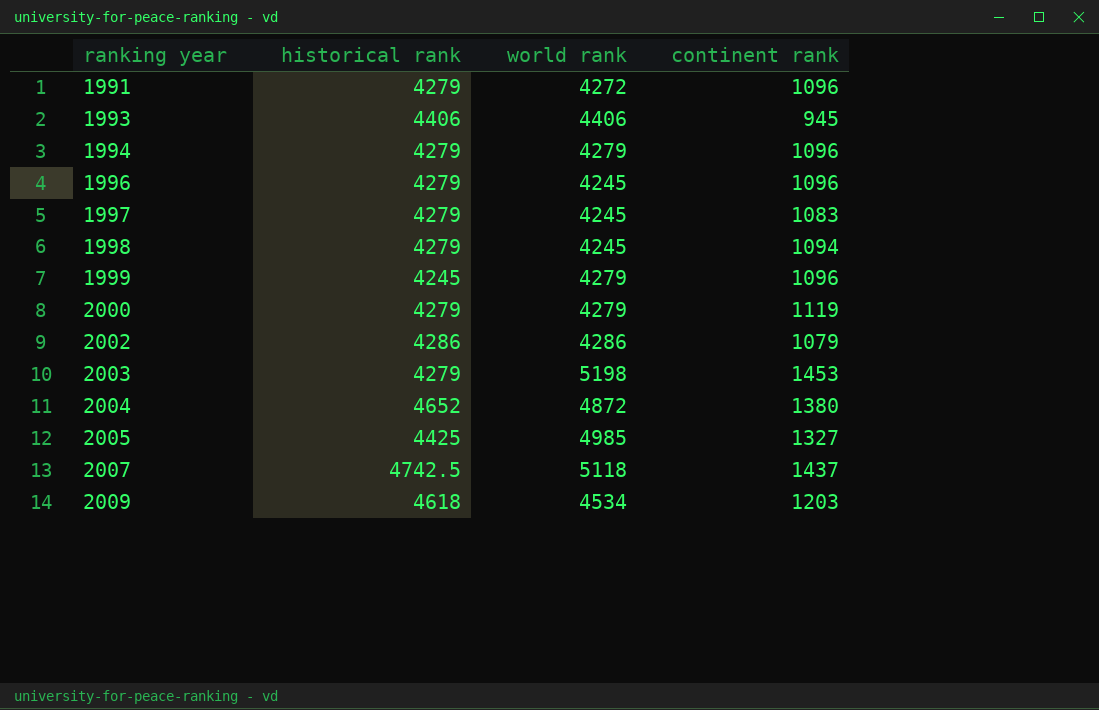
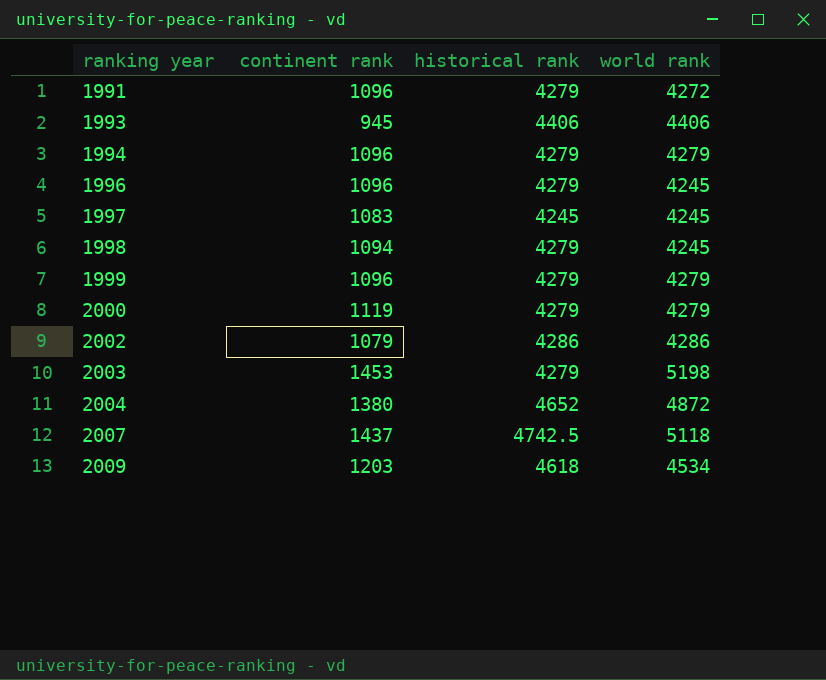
column continent rank | position: 4 -> 2
row 2005: 4425 | 4985 | 1327 -> none
1997 | historical rank: 4279 -> 4245
1999 | historical rank: 4245 -> 4279

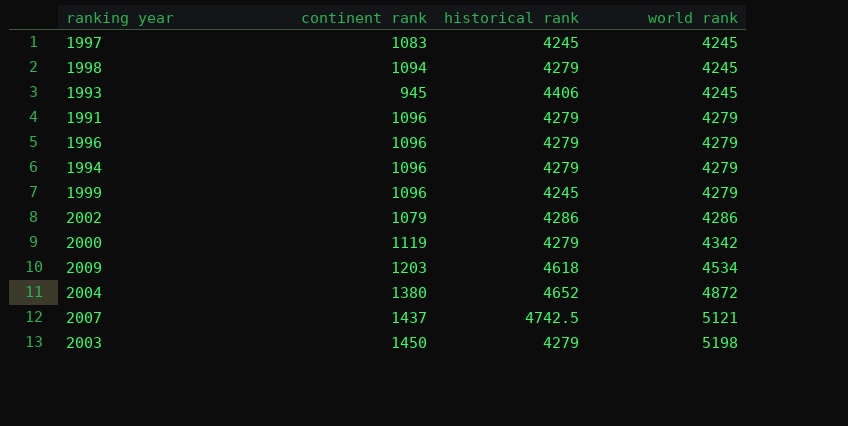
row order: ranking year ascending -> world rank ascending
1993 | world rank: 4406 -> 4245
1991 | world rank: 4272 -> 4279
1996 | world rank: 4245 -> 4279
1999 | historical rank: 4279 -> 4245
2000 | world rank: 4279 -> 4342
2007 | world rank: 5118 -> 5121
2003 | continent rank: 1453 -> 1450

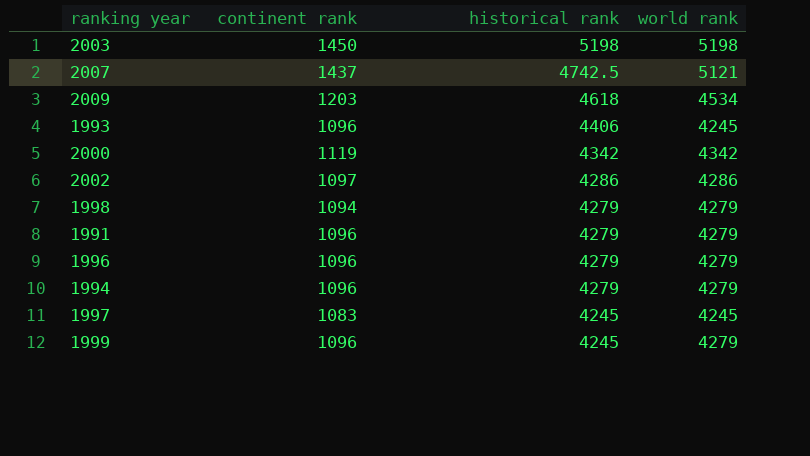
row order: world rank ascending -> historical rank descending
row 2004: 1380 | 4652 | 4872 -> none
2003 | historical rank: 4279 -> 5198
1993 | continent rank: 945 -> 1096
2000 | historical rank: 4279 -> 4342
2002 | continent rank: 1079 -> 1097
1998 | world rank: 4245 -> 4279

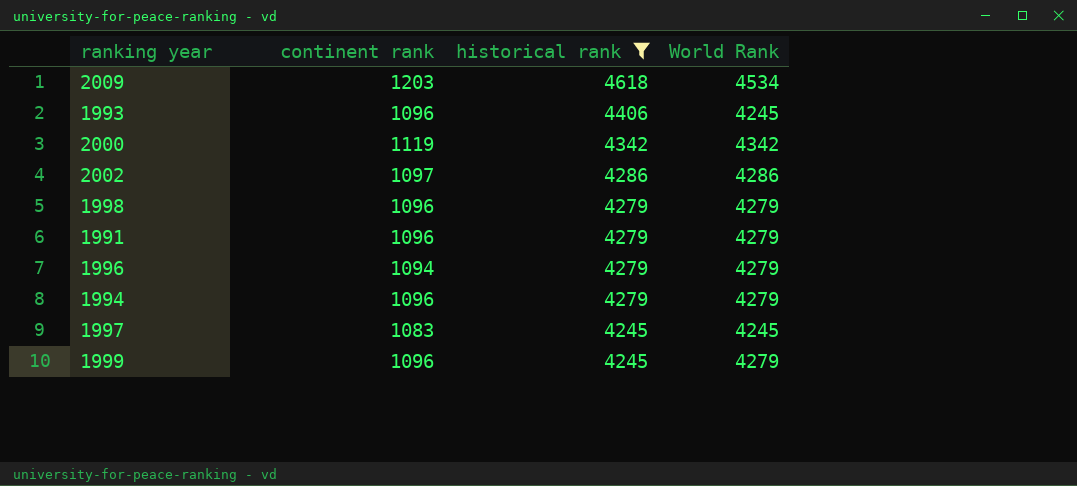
filter: none -> historical rank <= 4618
column name: world rank -> World Rank
1998 | continent rank: 1094 -> 1096
1996 | continent rank: 1096 -> 1094

